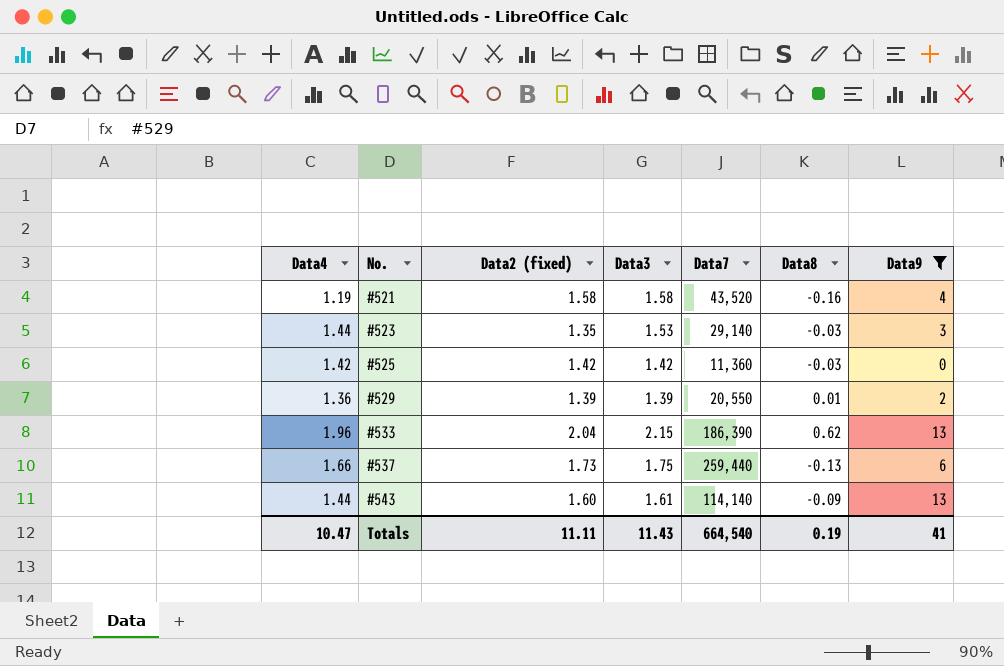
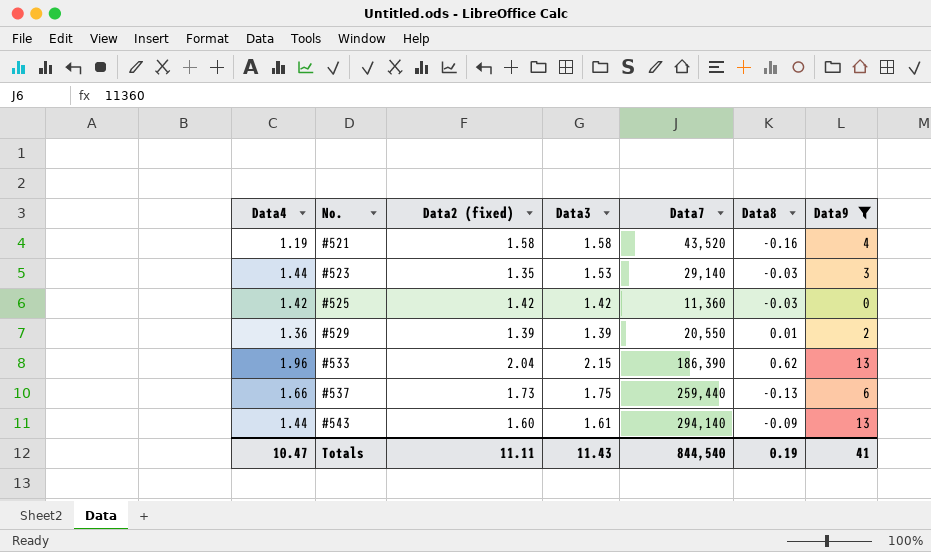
#543 | Data7: 114,140 -> 294,140
Totals | Data7: 664,540 -> 844,540

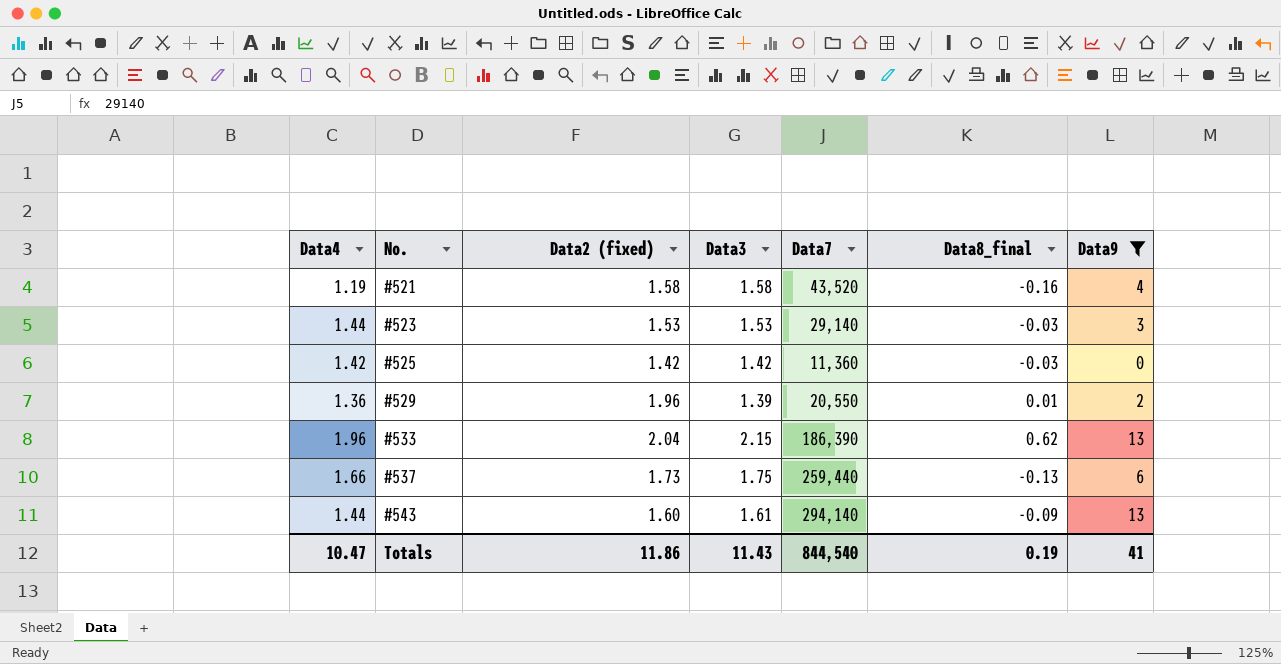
column name: Data8 -> Data8_final
#523 | Data2 (fixed): 1.35 -> 1.53
#529 | Data2 (fixed): 1.39 -> 1.96
Totals | Data2 (fixed): 11.11 -> 11.86

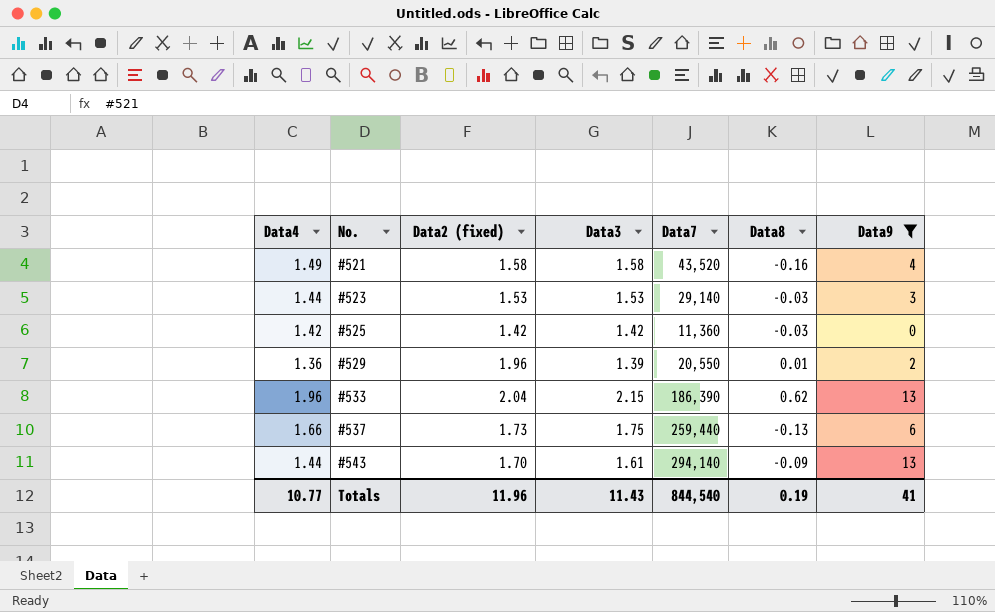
column name: Data8_final -> Data8
#521 | Data4: 1.19 -> 1.49
#543 | Data2 (fixed): 1.60 -> 1.70
Totals | Data4: 10.47 -> 10.77
Totals | Data2 (fixed): 11.86 -> 11.96

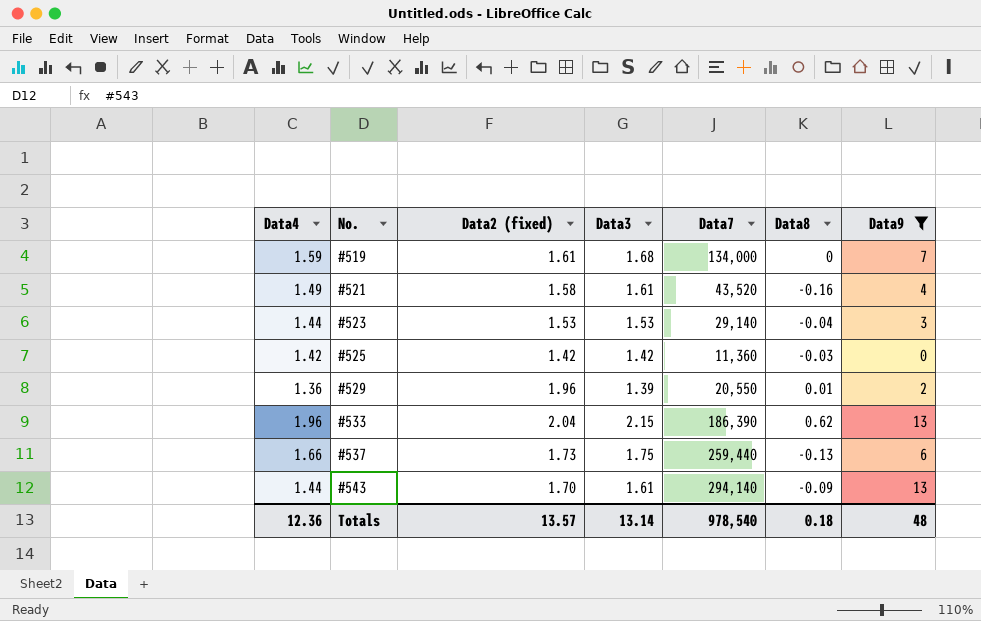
row #519: none -> 1.59 | 1.61 | 1.68 | 134,000 | 0 | 7
#521 | Data3: 1.58 -> 1.61
#523 | Data8: -0.03 -> -0.04
Totals | Data4: 10.77 -> 12.36
Totals | Data2 (fixed): 11.96 -> 13.57
Totals | Data3: 11.43 -> 13.14
Totals | Data7: 844,540 -> 978,540
Totals | Data8: 0.19 -> 0.18
Totals | Data9: 41 -> 48

